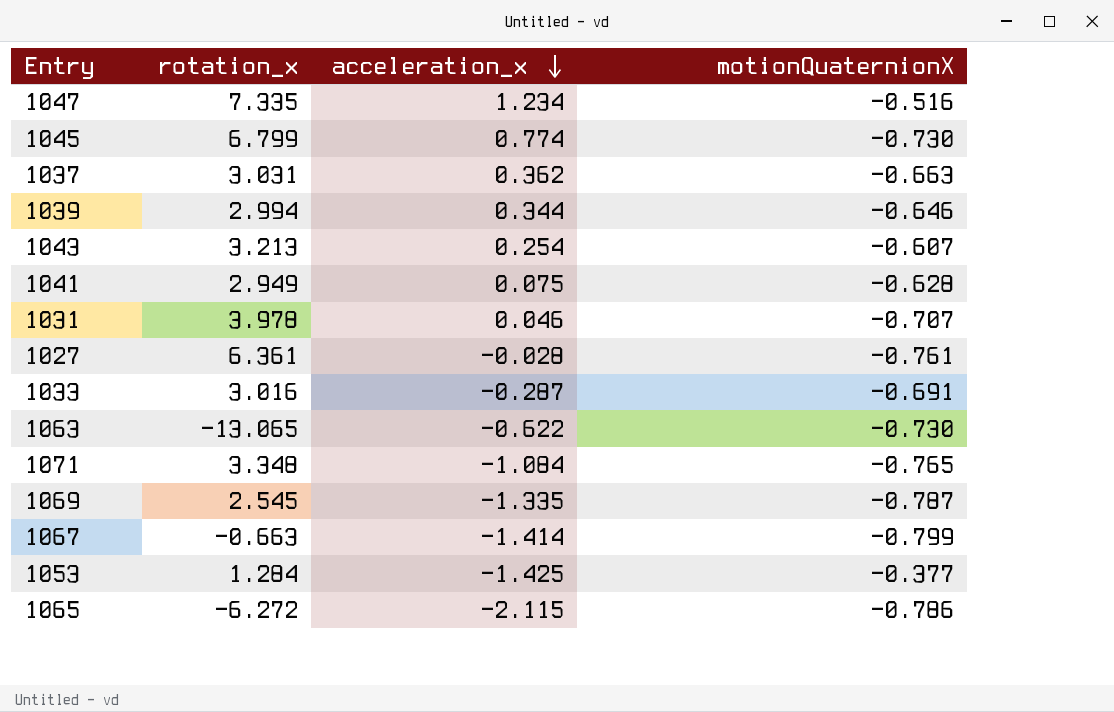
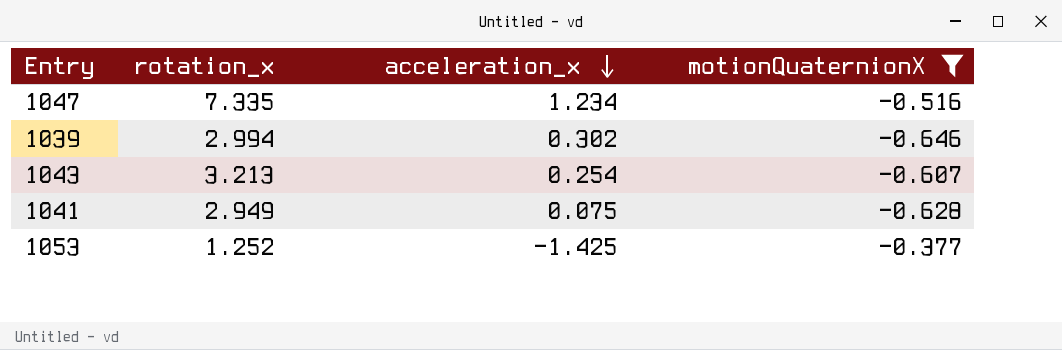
filter: none -> motionQuaternionX >= -0.646
1039 | acceleration_x: 0.344 -> 0.302
1053 | rotation_x: 1.284 -> 1.252

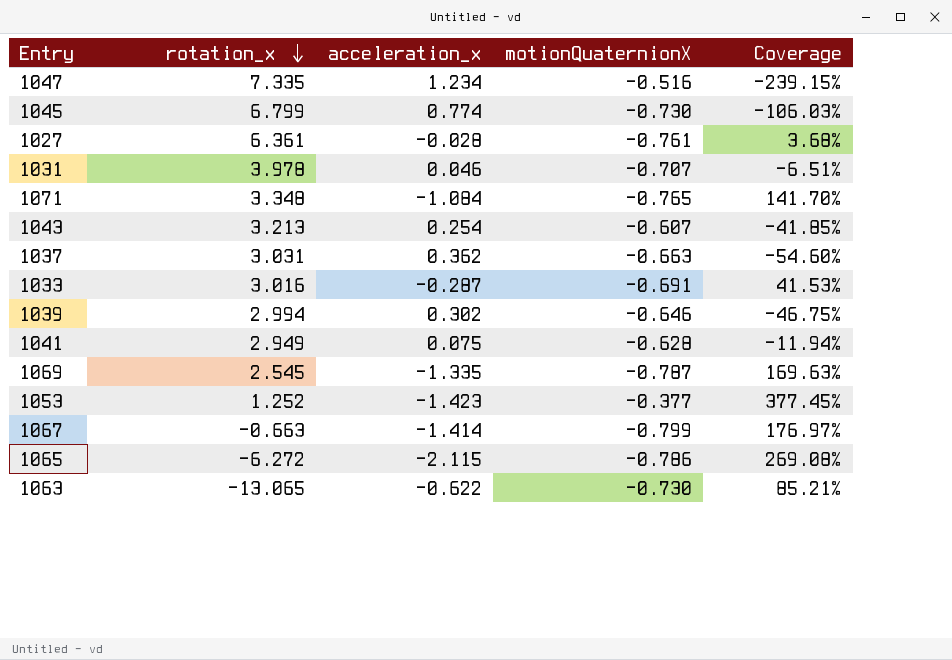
filter: motionQuaternionX >= -0.646 -> none
row order: acceleration_x descending -> rotation_x descending
column Coverage | formula: none -> [acceleration_x] / [motionQuaternionX]
1053 | acceleration_x: -1.425 -> -1.423

